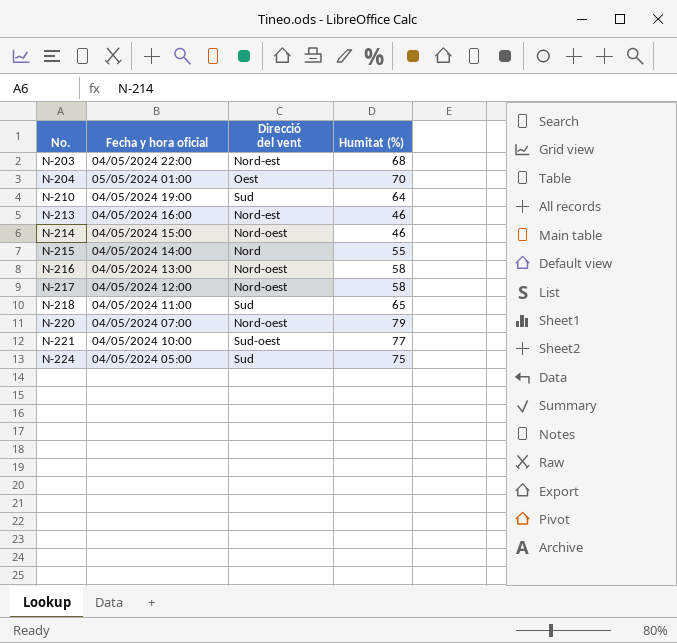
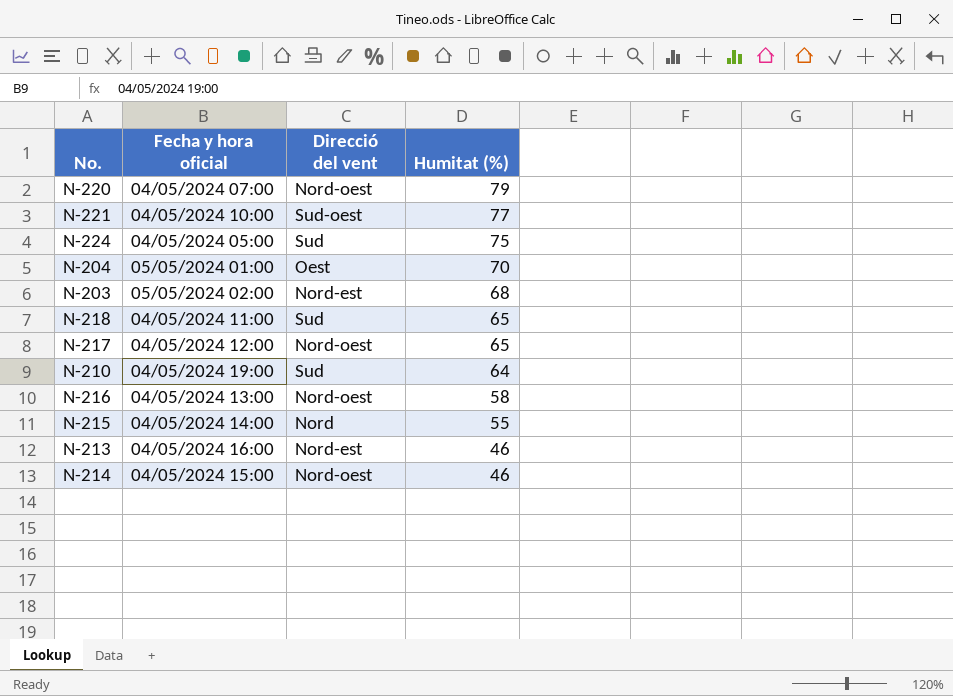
row order: No. ascending -> Humitat (%) descending
N-203 | Fecha y hora oficial: 04/05/2024 22:00 -> 05/05/2024 02:00
N-217 | Humitat (%): 58 -> 65

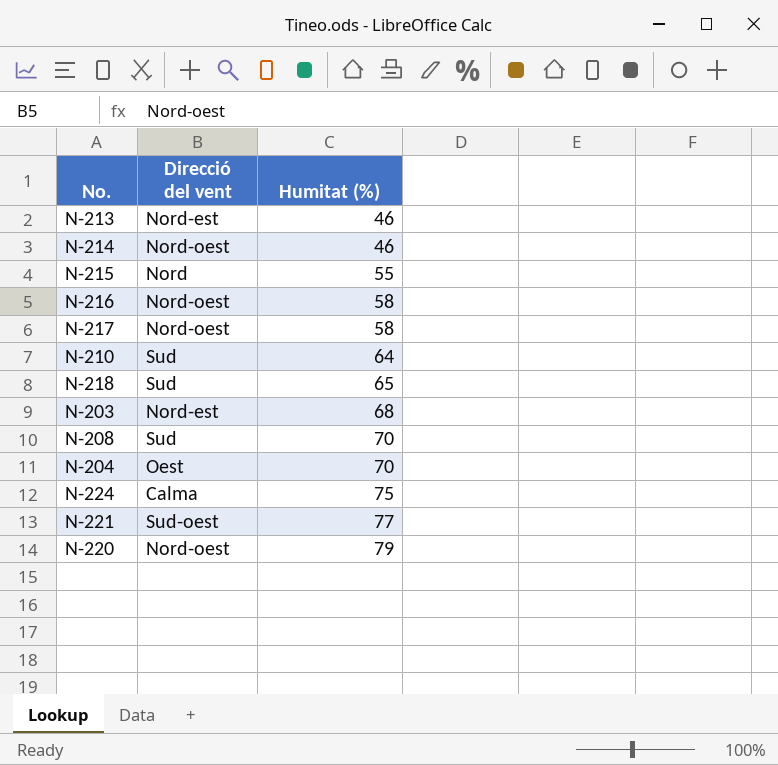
row order: Humitat (%) descending -> Humitat (%) ascending
column Fecha y hora oficial | position: 2 -> none
N-217 | Humitat (%): 65 -> 58
row N-208: none -> Sud | 70
N-224 | Direcció del vent: Sud -> Calma

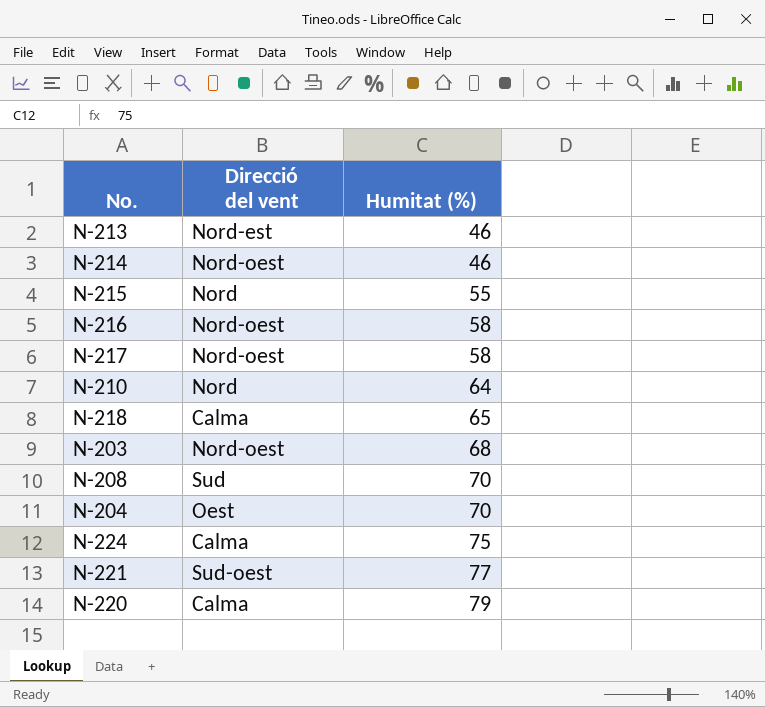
N-210 | Direcció del vent: Sud -> Nord
N-218 | Direcció del vent: Sud -> Calma
N-203 | Direcció del vent: Nord-est -> Nord-oest
N-220 | Direcció del vent: Nord-oest -> Calma

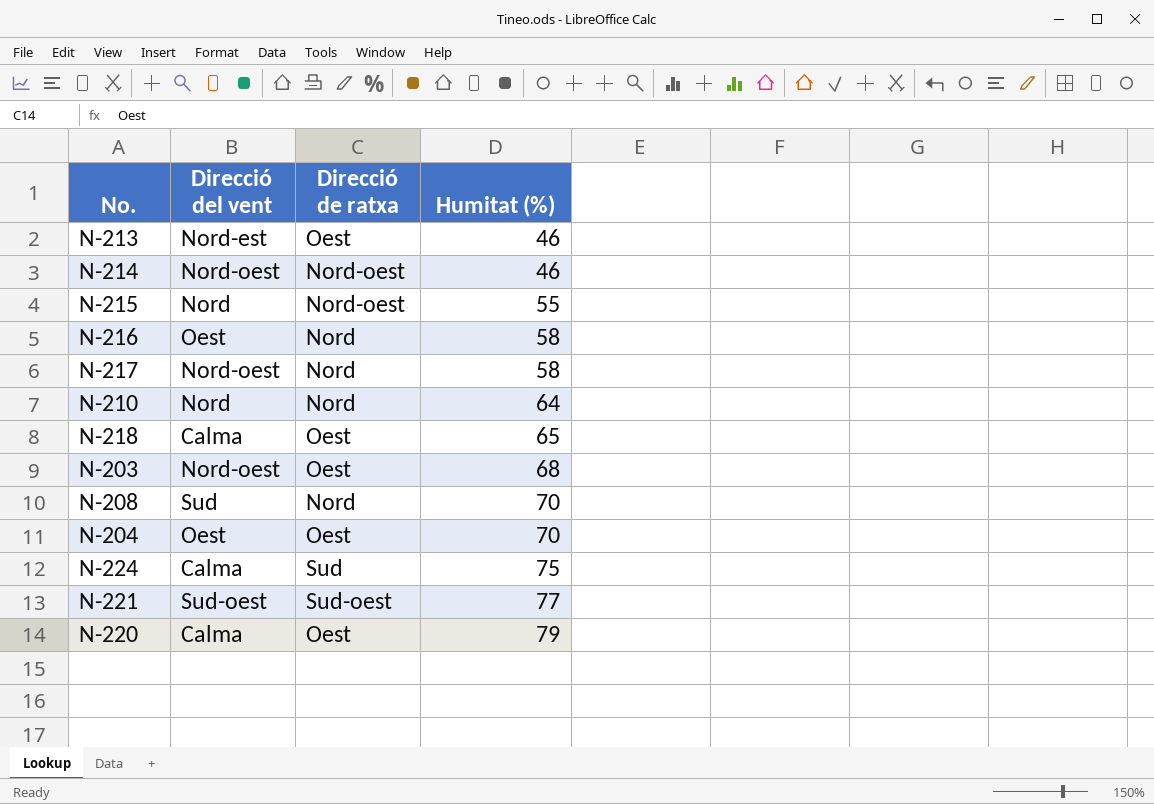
column Direcció de ratxa | position: none -> 3
N-216 | Direcció del vent: Nord-oest -> Oest

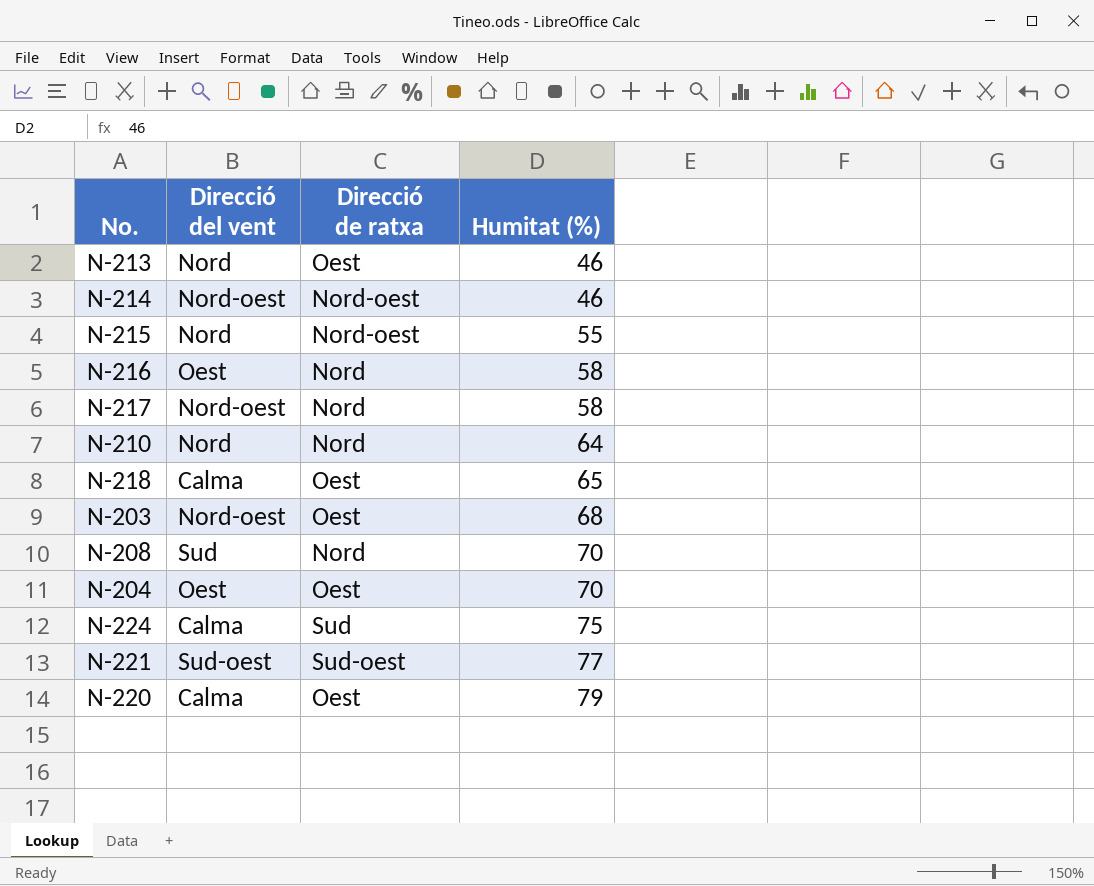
N-213 | Direcció del vent: Nord-est -> Nord

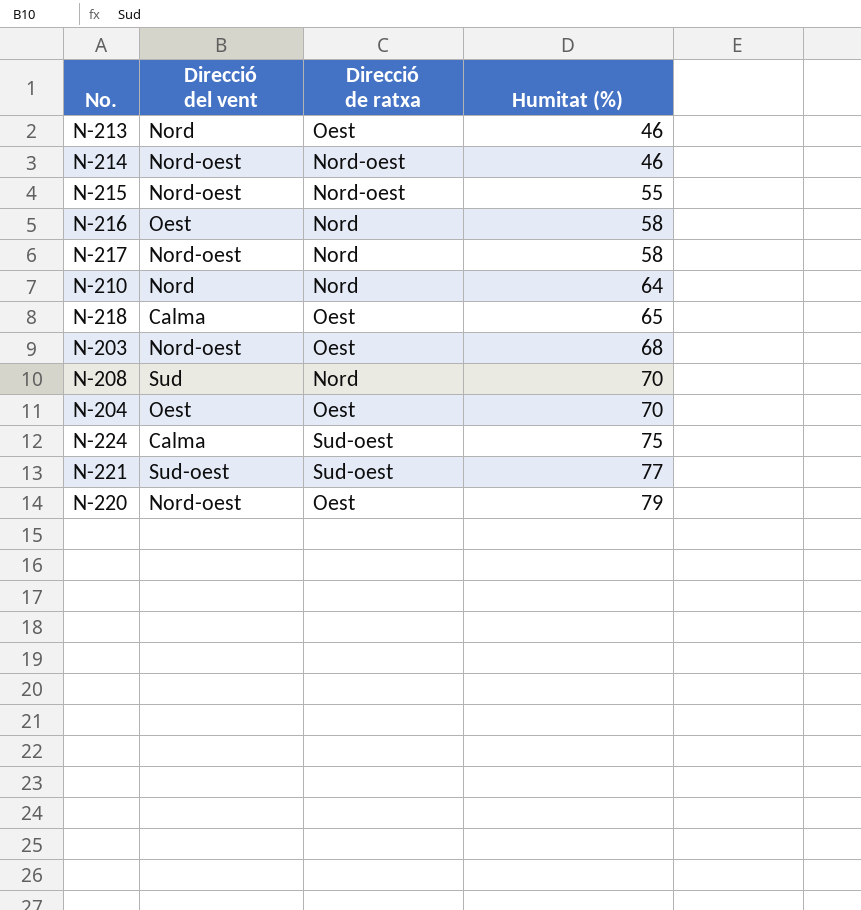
N-215 | Direcció del vent: Nord -> Nord-oest
N-224 | Direcció de ratxa: Sud -> Sud-oest
N-220 | Direcció del vent: Calma -> Nord-oest

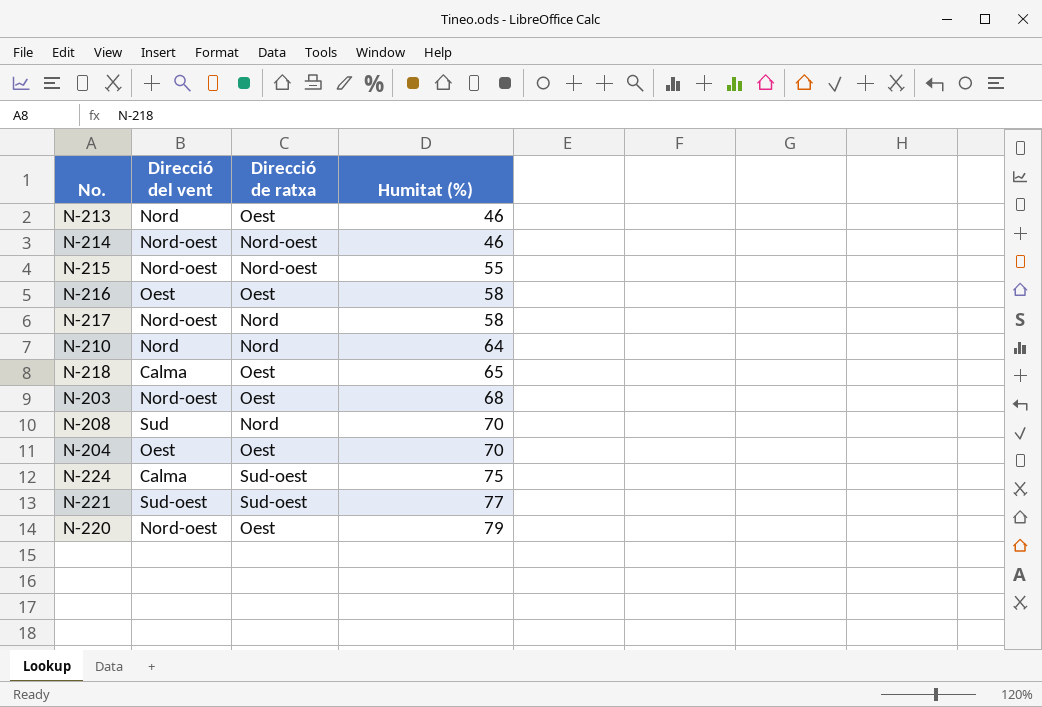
N-216 | Direcció de ratxa: Nord -> Oest

